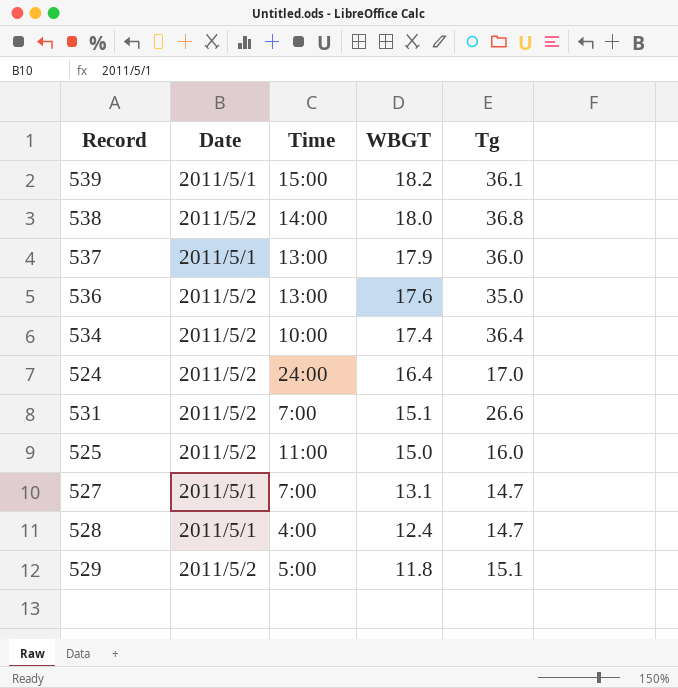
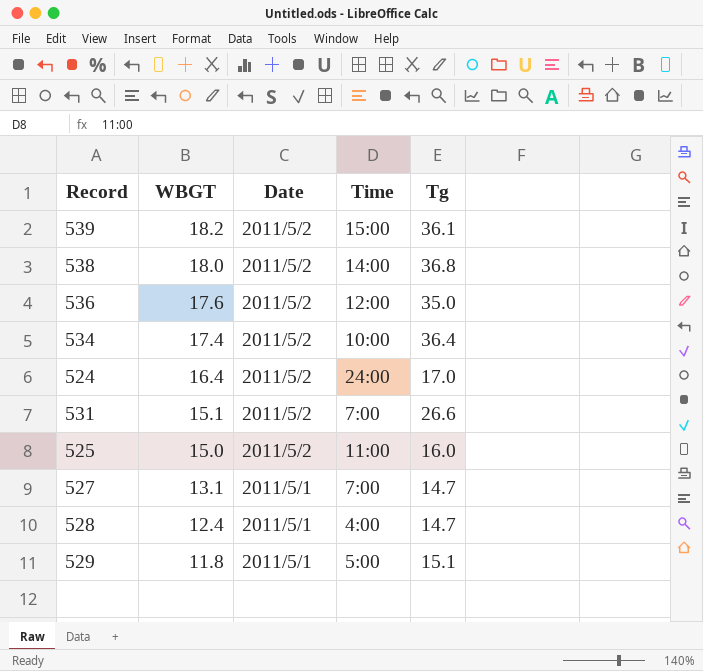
column WBGT | position: 4 -> 2
row 537: 2011/5/1 | 13:00 | 17.9 | 36.0 -> none
539 | Date: 2011/5/1 -> 2011/5/2
536 | Time: 13:00 -> 12:00
529 | Date: 2011/5/2 -> 2011/5/1

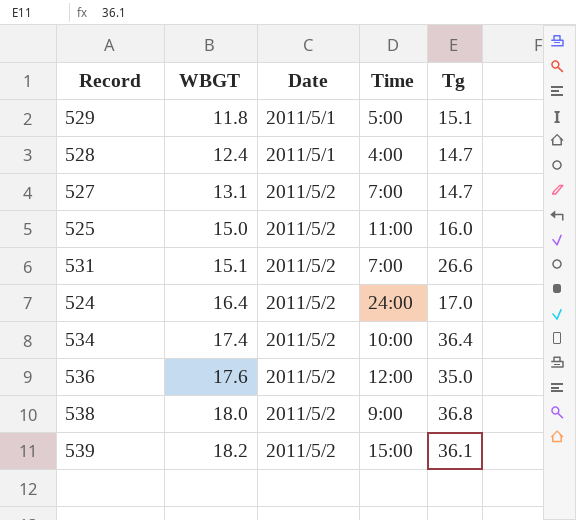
row order: WBGT descending -> WBGT ascending
527 | Date: 2011/5/1 -> 2011/5/2
538 | Time: 14:00 -> 9:00

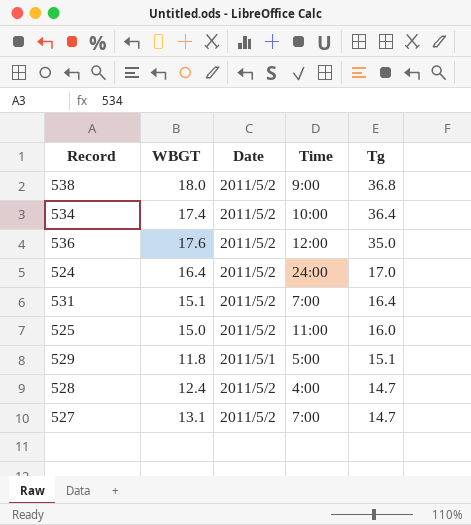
row order: WBGT ascending -> Tg descending
row 539: 18.2 | 2011/5/2 | 15:00 | 36.1 -> none
531 | Tg: 26.6 -> 16.4
528 | Date: 2011/5/1 -> 2011/5/2

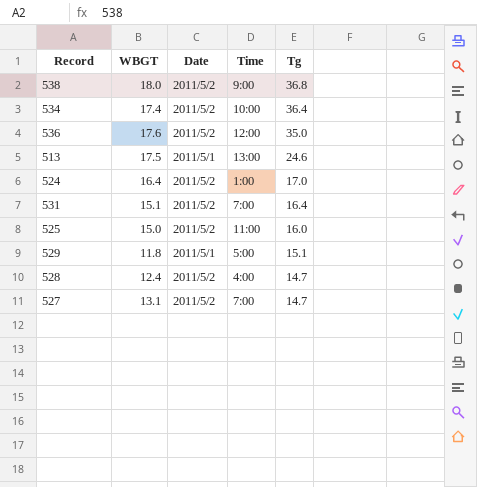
row 513: none -> 17.5 | 2011/5/1 | 13:00 | 24.6
524 | Time: 24:00 -> 1:00

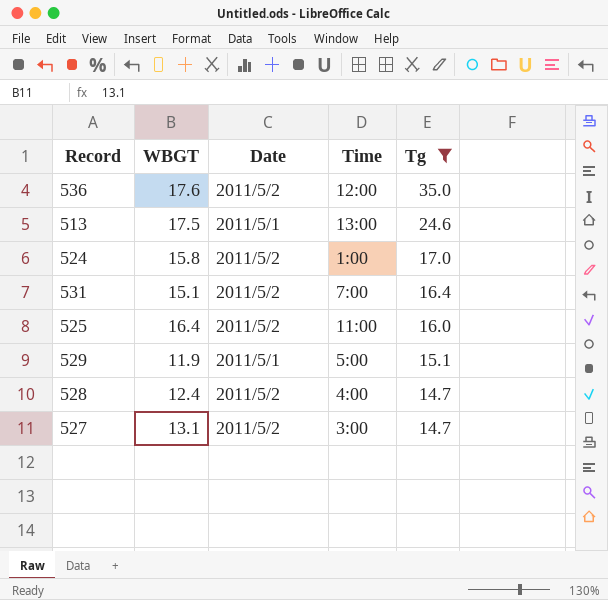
filter: none -> Tg <= 35.0
524 | WBGT: 16.4 -> 15.8
525 | WBGT: 15.0 -> 16.4
529 | WBGT: 11.8 -> 11.9
527 | Time: 7:00 -> 3:00

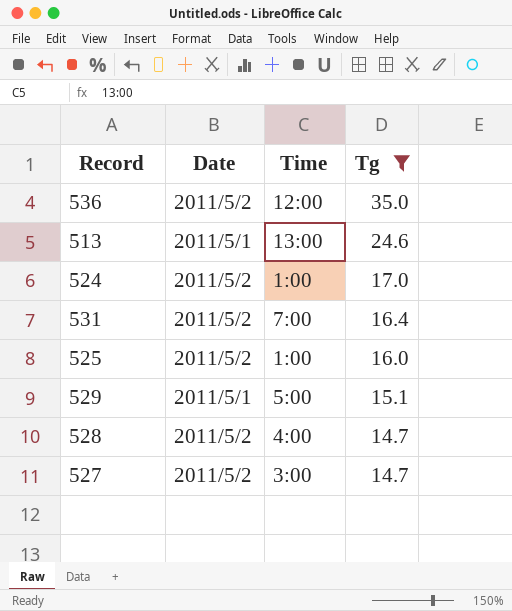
column WBGT | position: 2 -> none
525 | Time: 11:00 -> 1:00

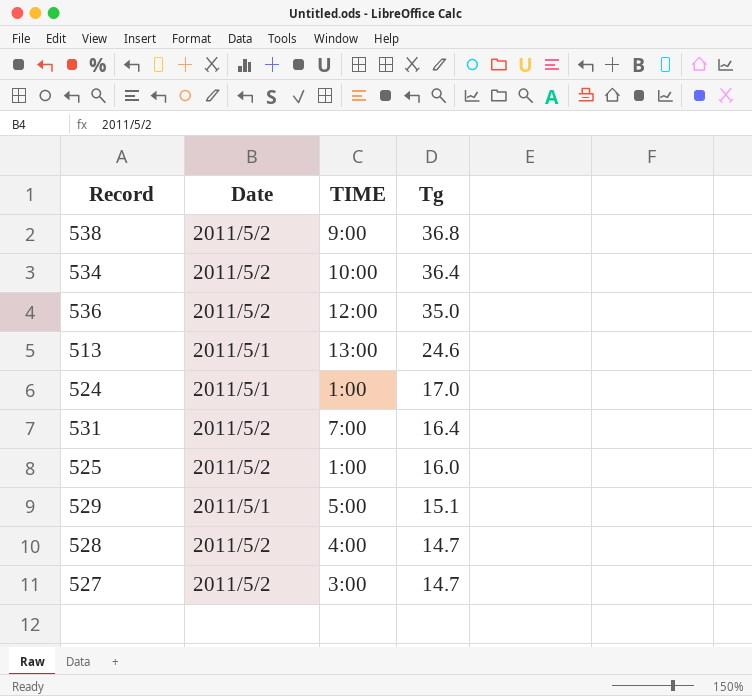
filter: Tg <= 35.0 -> none
column name: Time -> TIME
524 | Date: 2011/5/2 -> 2011/5/1

